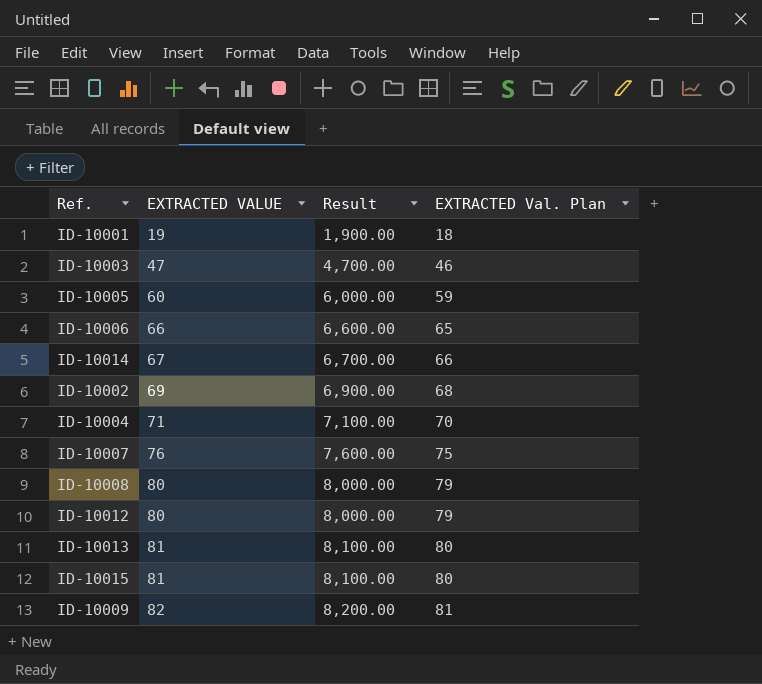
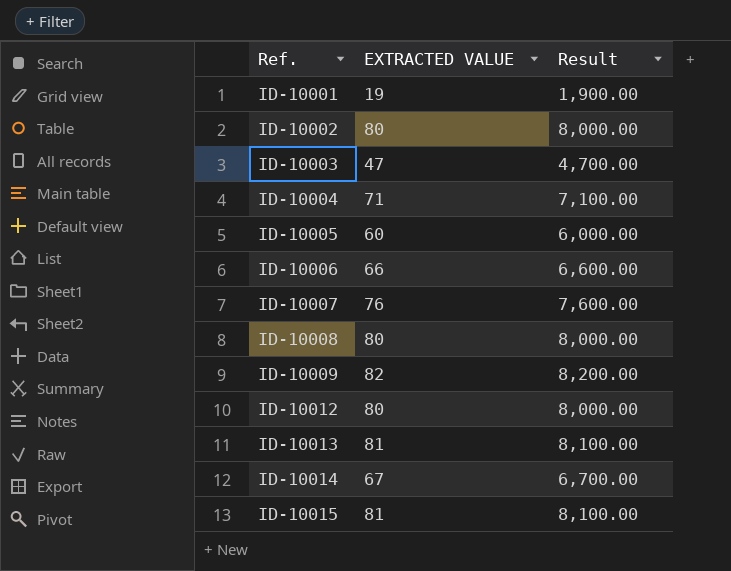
row order: EXTRACTED VALUE ascending -> Ref. ascending
column EXTRACTED Val. Plan | formula: [EXTRACTED VALUE] - 1 -> none
ID-10002 | EXTRACTED VALUE: 69 -> 80
ID-10002 | Result: 6,900.00 -> 8,000.00

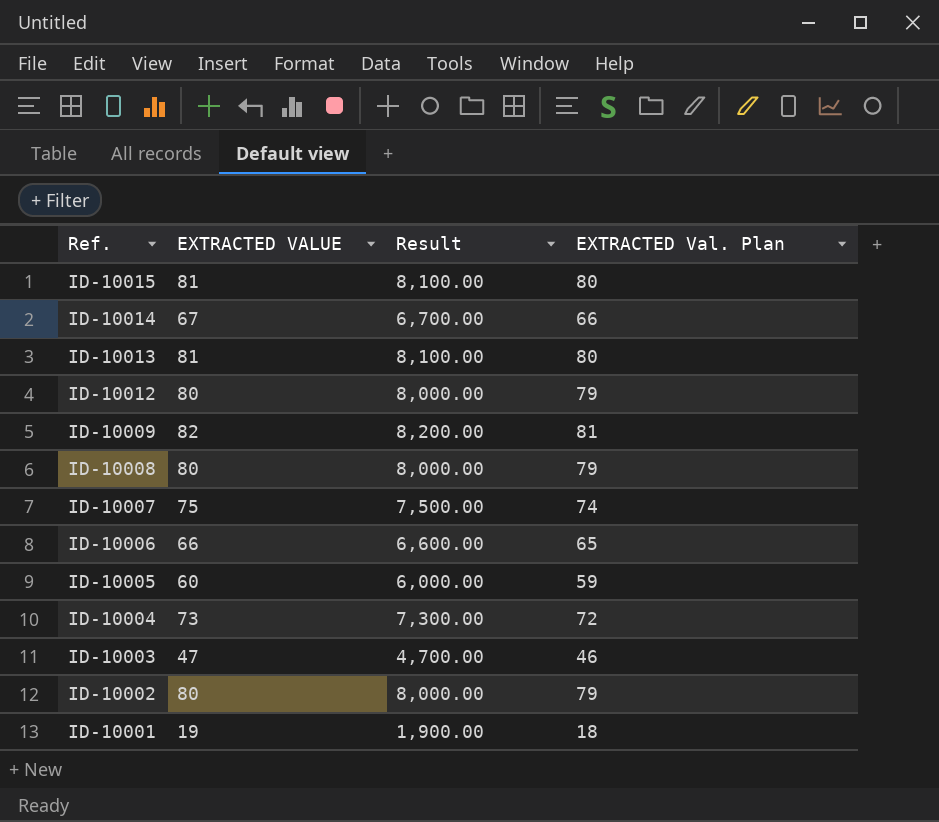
row order: Ref. ascending -> Ref. descending
column EXTRACTED Val. Plan | formula: none -> [EXTRACTED VALUE] - 1
ID-10007 | EXTRACTED VALUE: 76 -> 75
ID-10007 | Result: 7,600.00 -> 7,500.00
ID-10004 | EXTRACTED VALUE: 71 -> 73
ID-10004 | Result: 7,100.00 -> 7,300.00

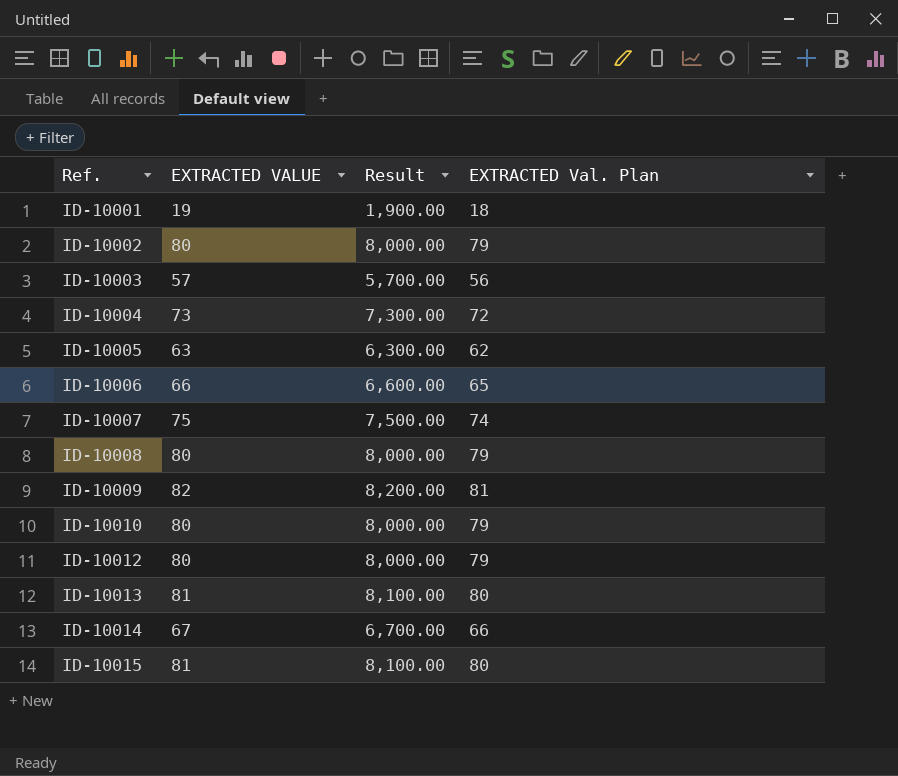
row order: Ref. descending -> Ref. ascending
ID-10003 | EXTRACTED VALUE: 47 -> 57
ID-10003 | Result: 4,700.00 -> 5,700.00
ID-10003 | EXTRACTED Val. Plan: 46 -> 56
ID-10005 | EXTRACTED VALUE: 60 -> 63
ID-10005 | Result: 6,000.00 -> 6,300.00
ID-10005 | EXTRACTED Val. Plan: 59 -> 62
row ID-10010: none -> 80 | 8,000.00 | 79

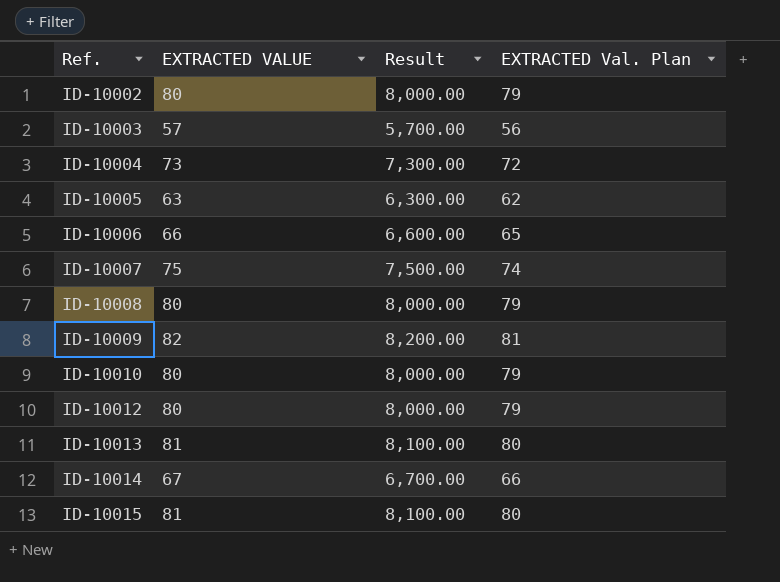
row ID-10001: 19 | 1,900.00 | 18 -> none

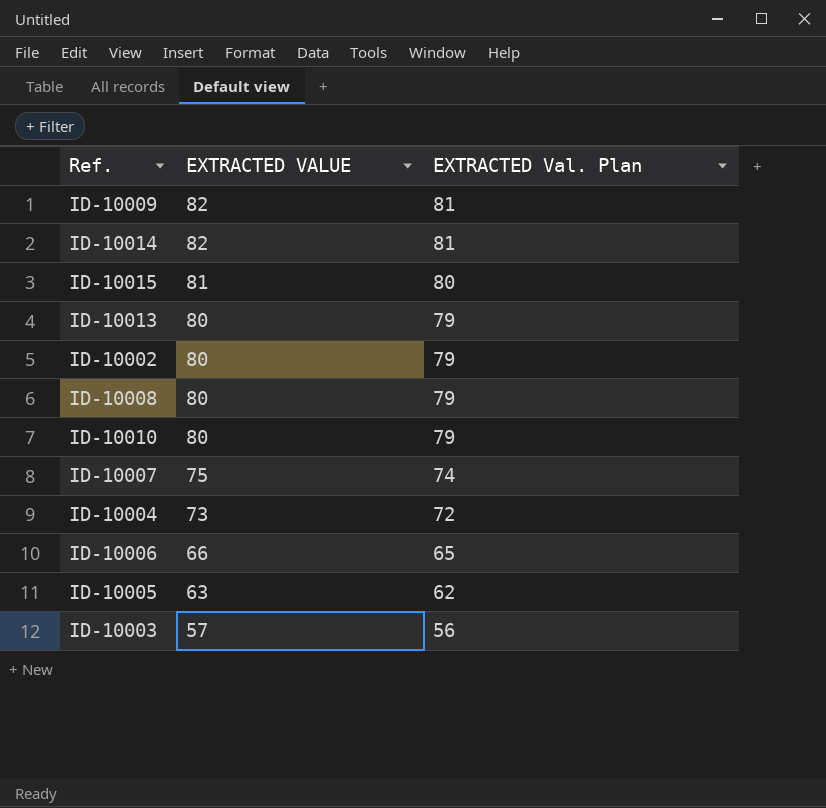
row order: Ref. ascending -> EXTRACTED VALUE descending
column Result | formula: [EXTRACTED VALUE] * 100 -> none
row ID-10012: 80 | 8,000.00 | 79 -> none
ID-10014 | EXTRACTED VALUE: 67 -> 82
ID-10014 | EXTRACTED Val. Plan: 66 -> 81
ID-10013 | EXTRACTED VALUE: 81 -> 80
ID-10013 | EXTRACTED Val. Plan: 80 -> 79

